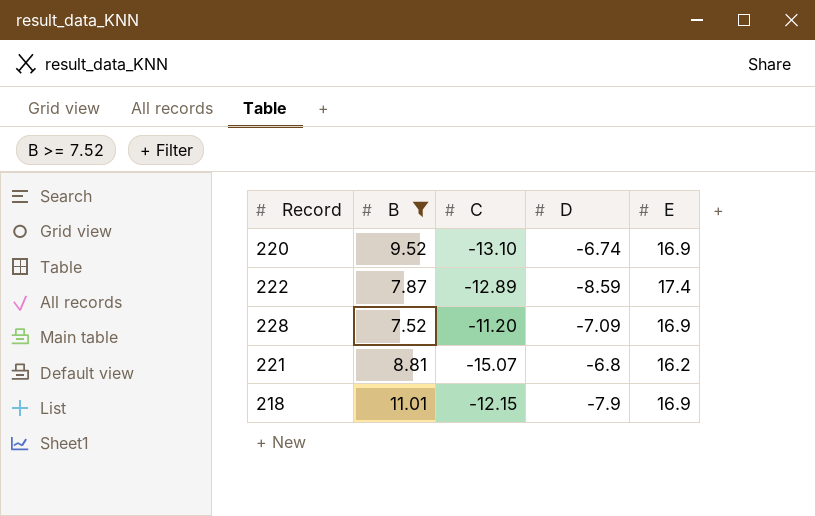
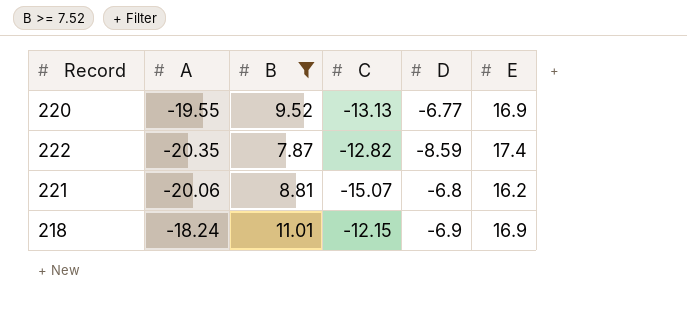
column A | position: none -> 2
row 228: 7.52 | -11.20 | -7.09 | 16.9 -> none
220 | C: -13.10 -> -13.13
220 | D: -6.74 -> -6.77
222 | C: -12.89 -> -12.82
218 | D: -7.9 -> -6.9

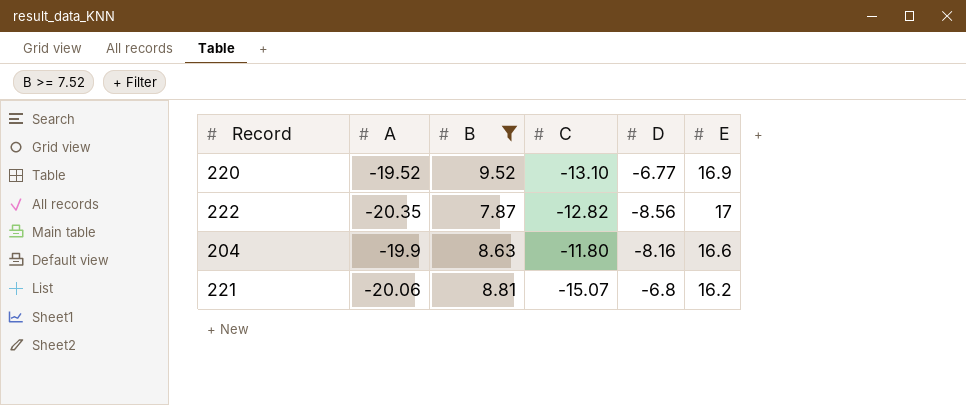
row 218: -18.24 | 11.01 | -12.15 | -6.9 | 16.9 -> none
220 | A: -19.55 -> -19.52
220 | C: -13.13 -> -13.10
222 | D: -8.59 -> -8.56
222 | E: 17.4 -> 17
row 204: none -> -19.9 | 8.63 | -11.80 | -8.16 | 16.6

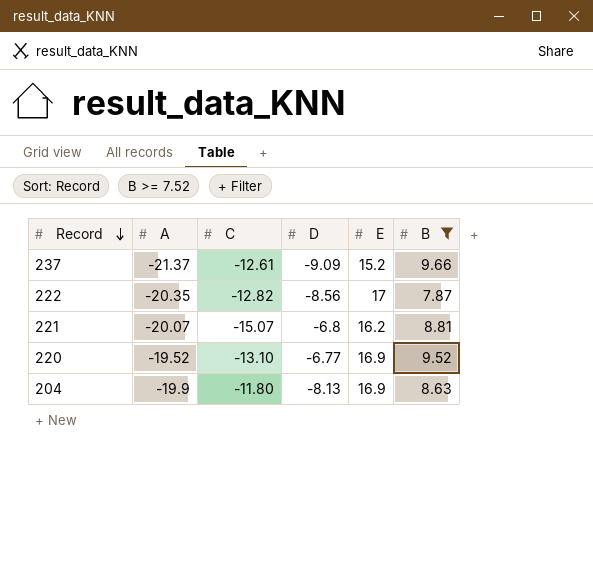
row order: none -> Record descending
column B | position: 3 -> 6
row 237: none -> -21.37 | -12.61 | -9.09 | 15.2 | 9.66
221 | A: -20.06 -> -20.07
204 | D: -8.16 -> -8.13
204 | E: 16.6 -> 16.9

